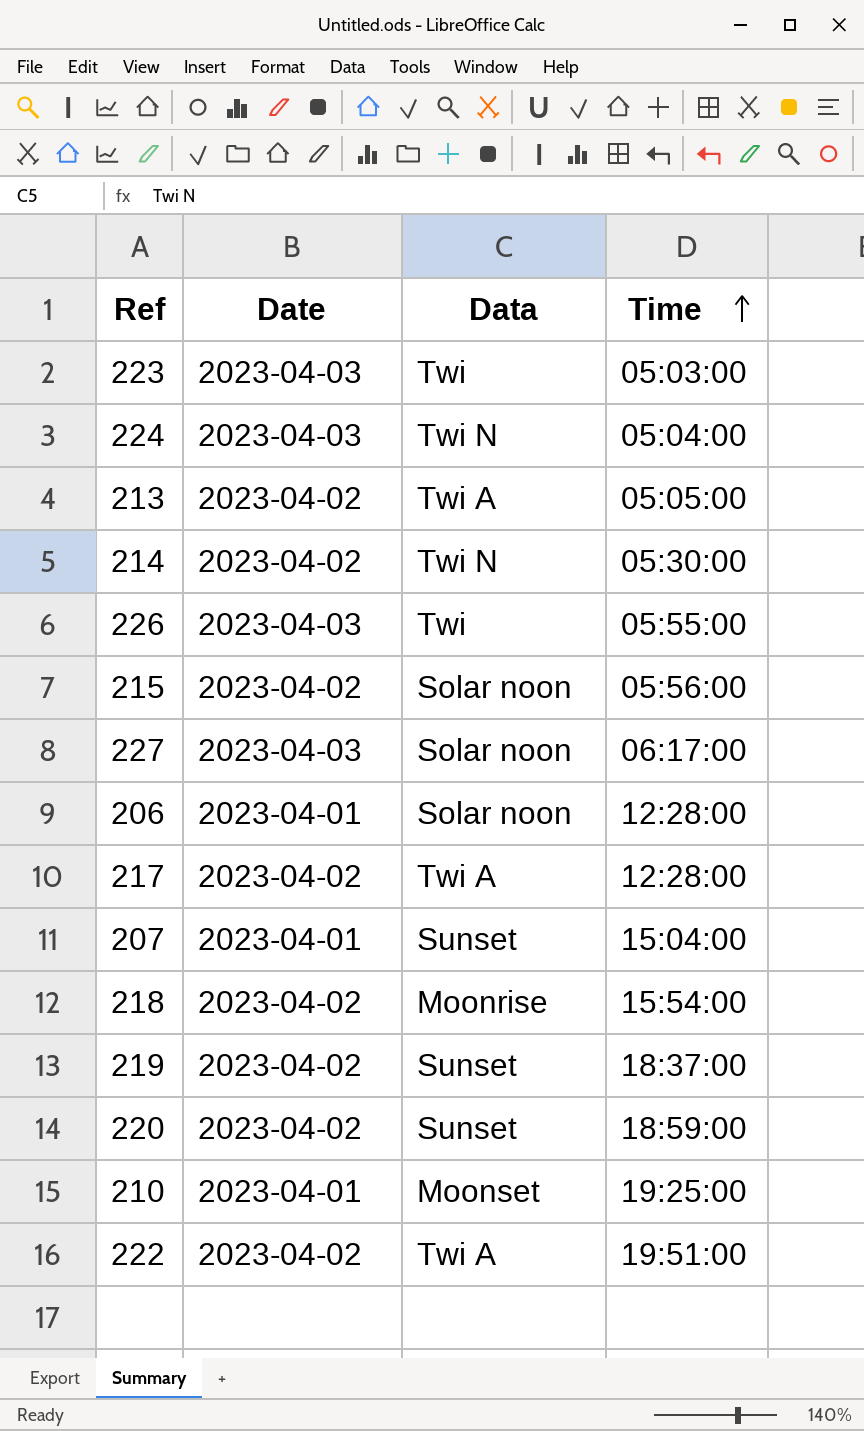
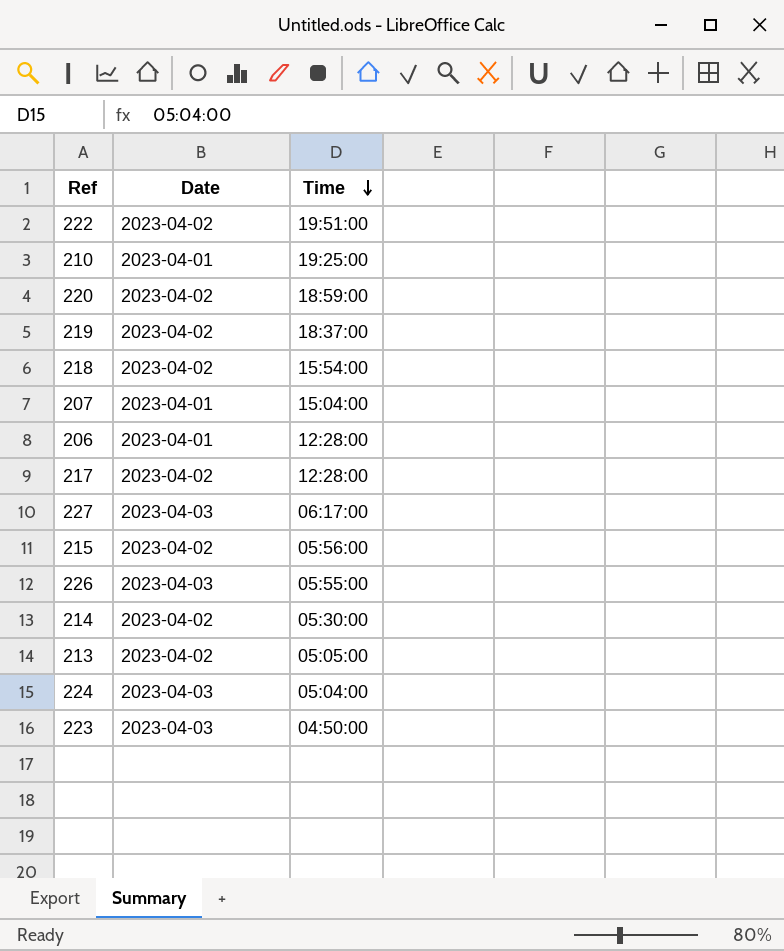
row order: Time ascending -> Time descending
column Data | position: 3 -> none
223 | Time: 05:03:00 -> 04:50:00

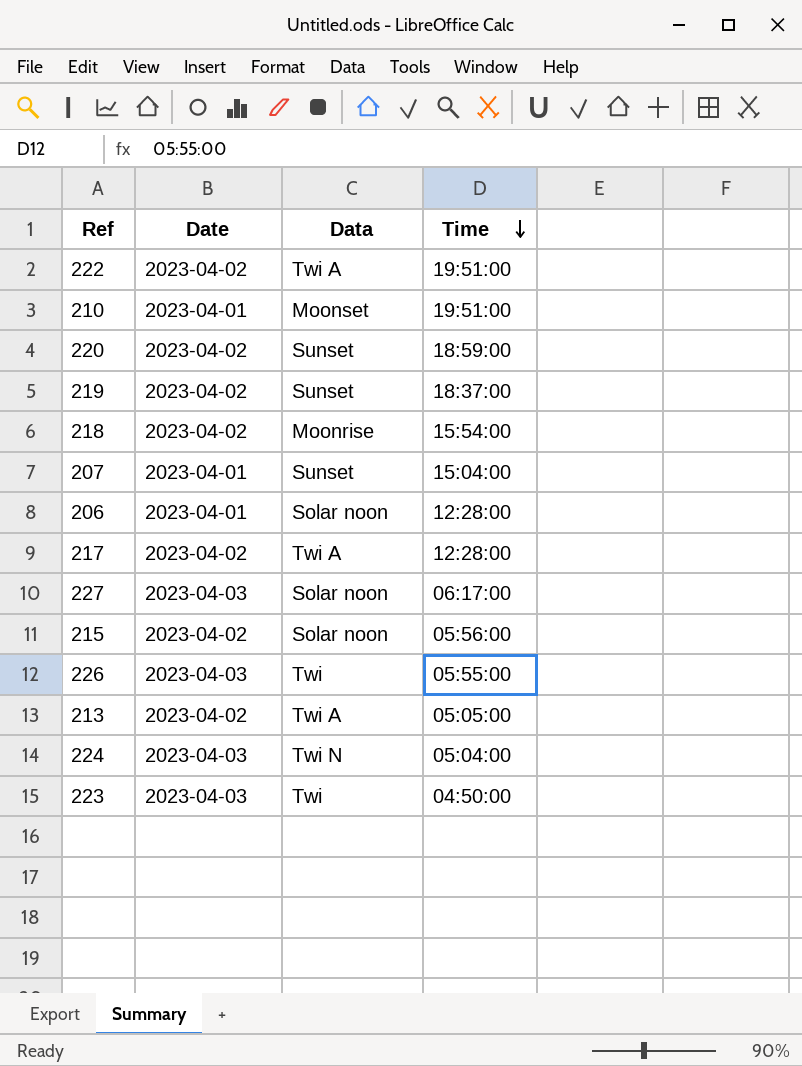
column Data | position: none -> 3
row 214: 2023-04-02 | 05:30:00 -> none
210 | Time: 19:25:00 -> 19:51:00

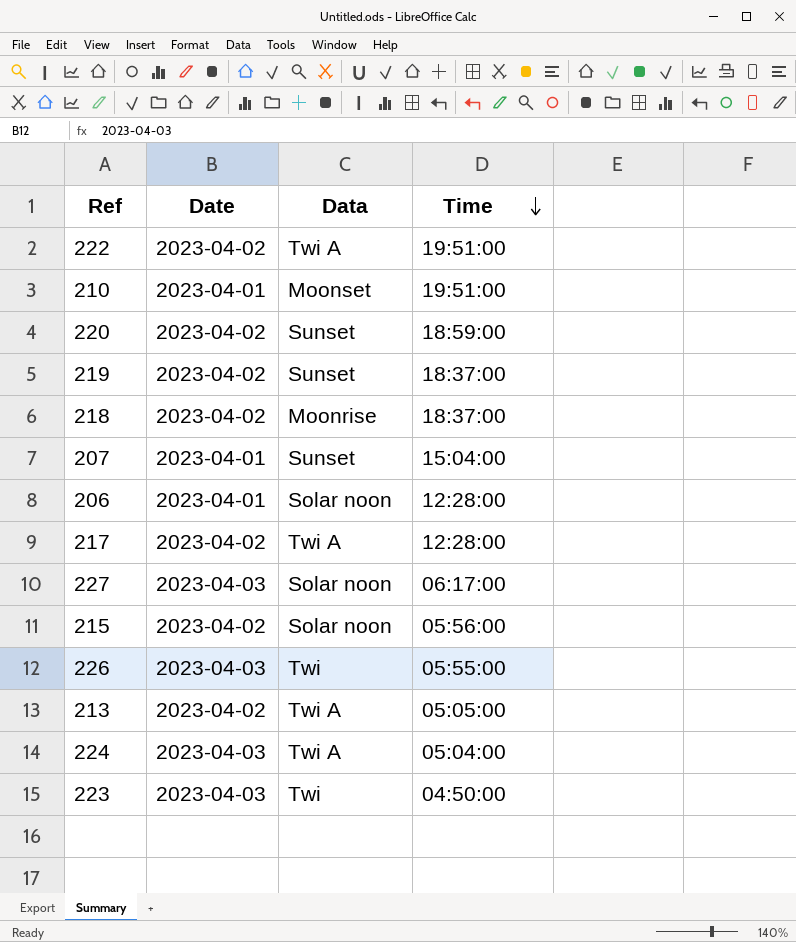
218 | Time: 15:54:00 -> 18:37:00
224 | Data: Twi N -> Twi A

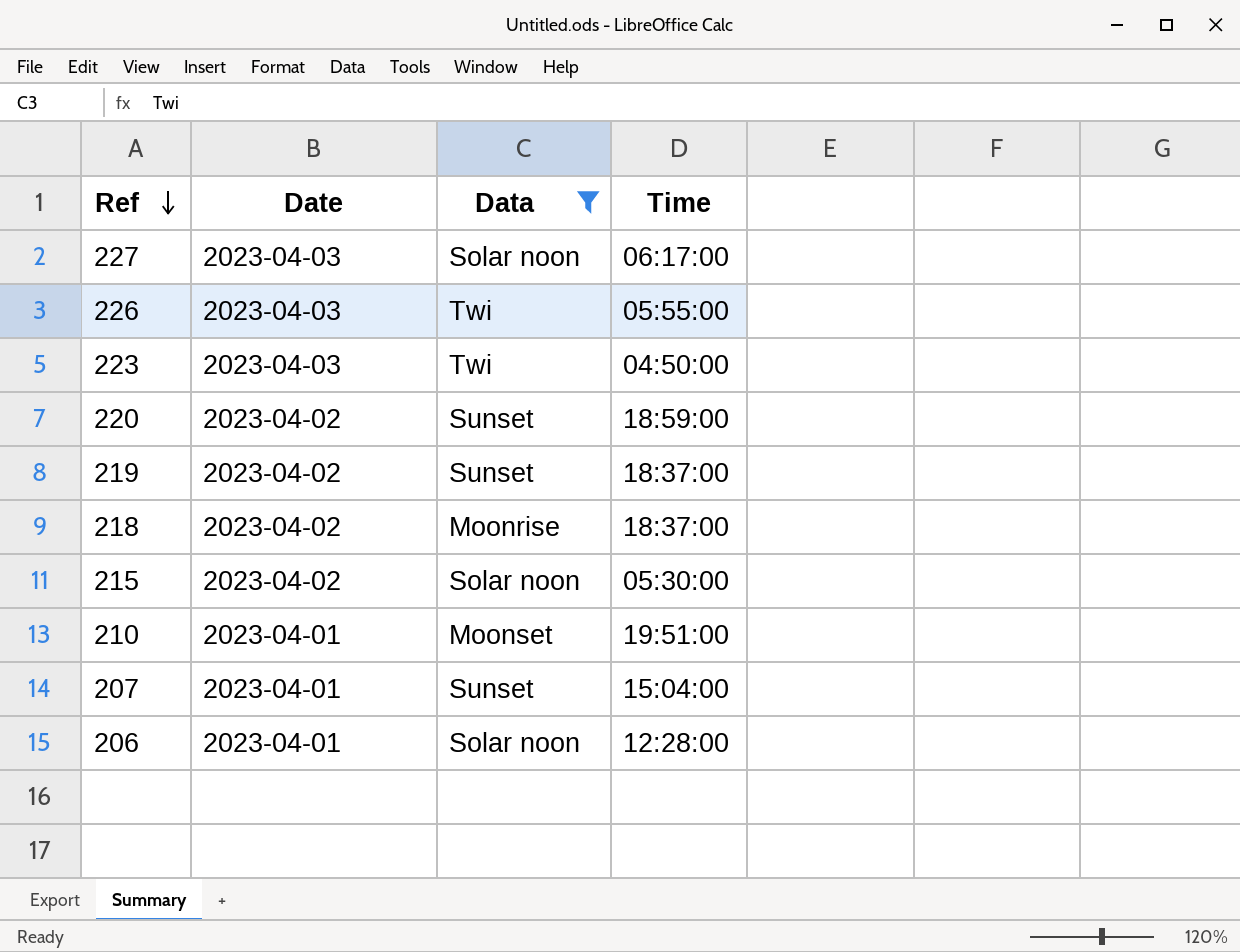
filter: none -> Data != Twi A
row order: Time descending -> Ref descending
215 | Time: 05:56:00 -> 05:30:00

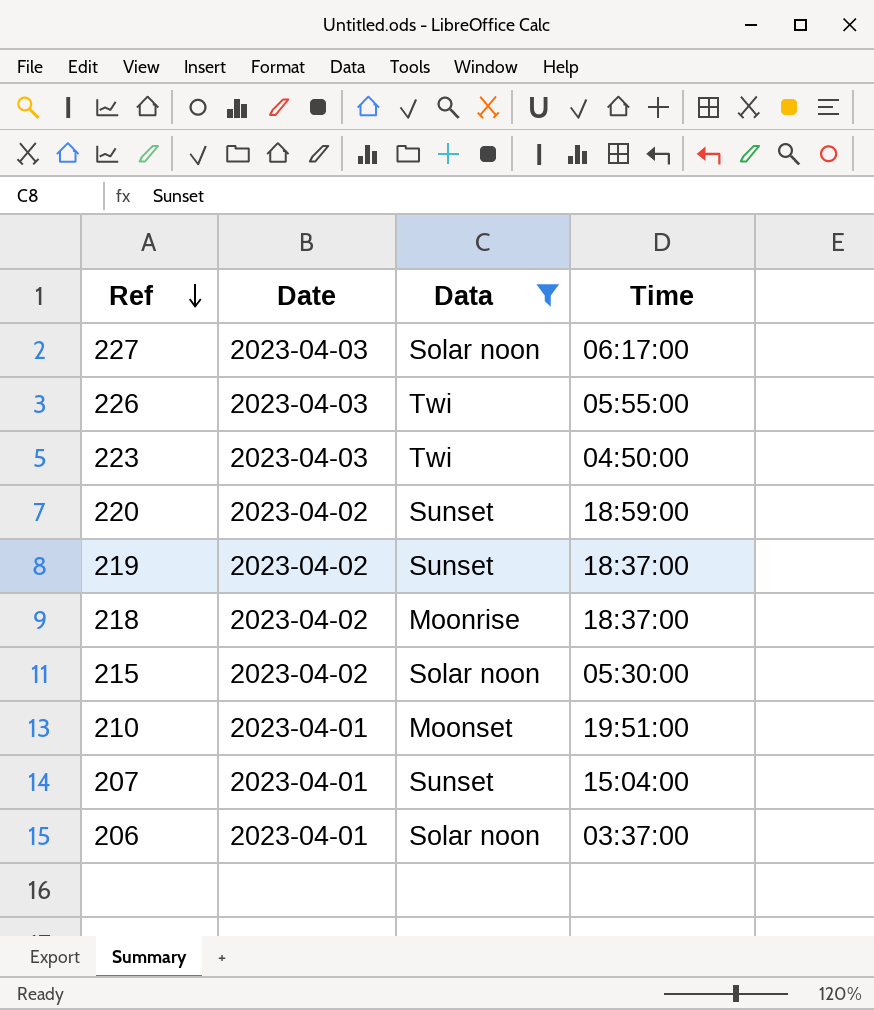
206 | Time: 12:28:00 -> 03:37:00

